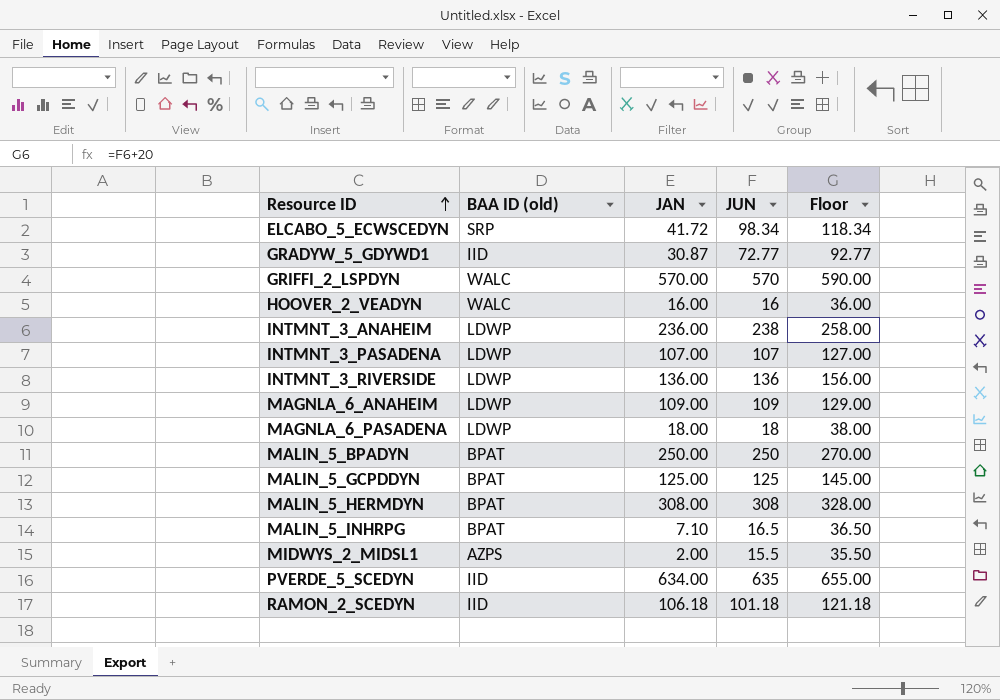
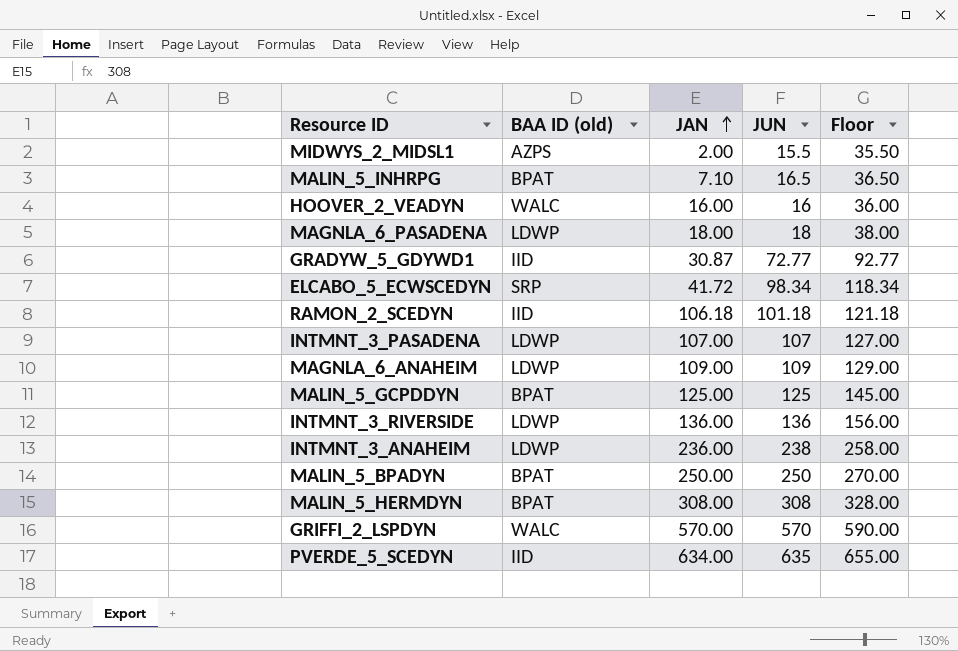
row order: Resource ID ascending -> JAN ascending

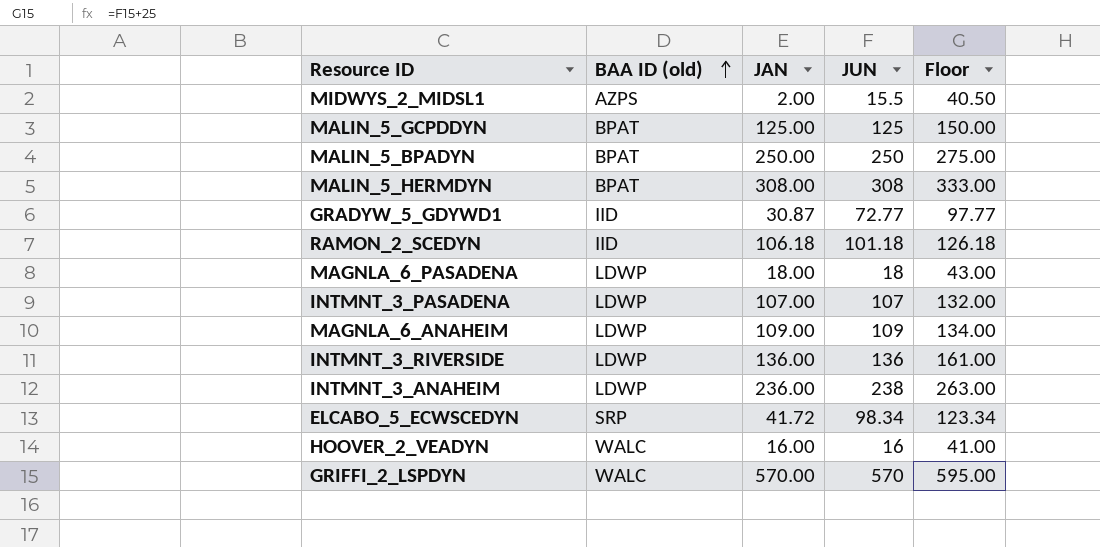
row order: JAN ascending -> BAA ID (old) ascending
column Floor | formula: [JUN] + 20 -> [JUN] + 25
row MALIN_5_INHRPG: BPAT | 7.10 | 16.5 | 36.50 -> none
row PVERDE_5_SCEDYN: IID | 634.00 | 635 | 655.00 -> none

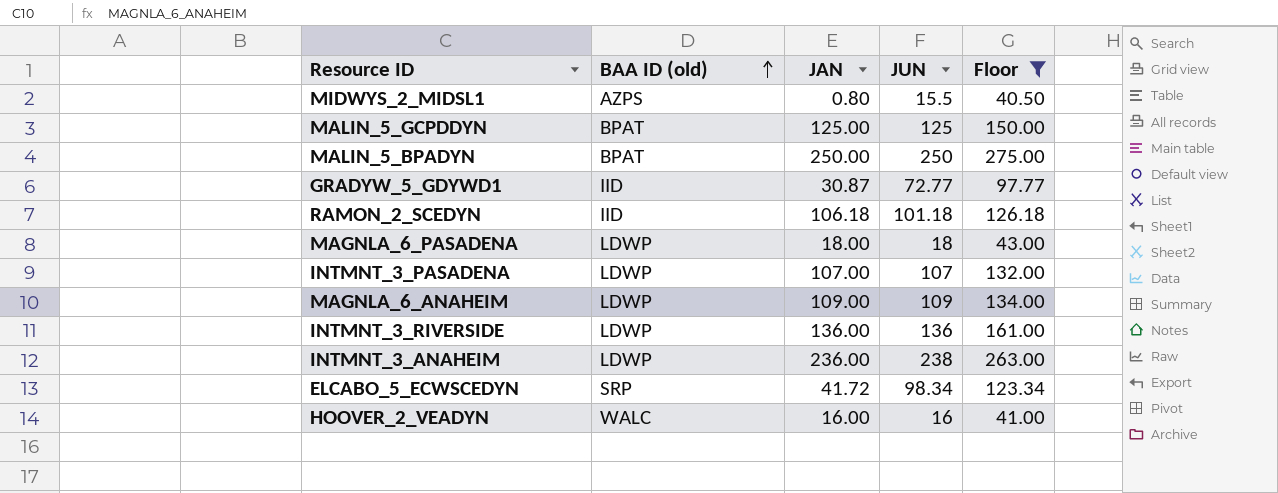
filter: none -> Floor <= 275.00
MIDWYS_2_MIDSL1 | JAN: 2.00 -> 0.80

